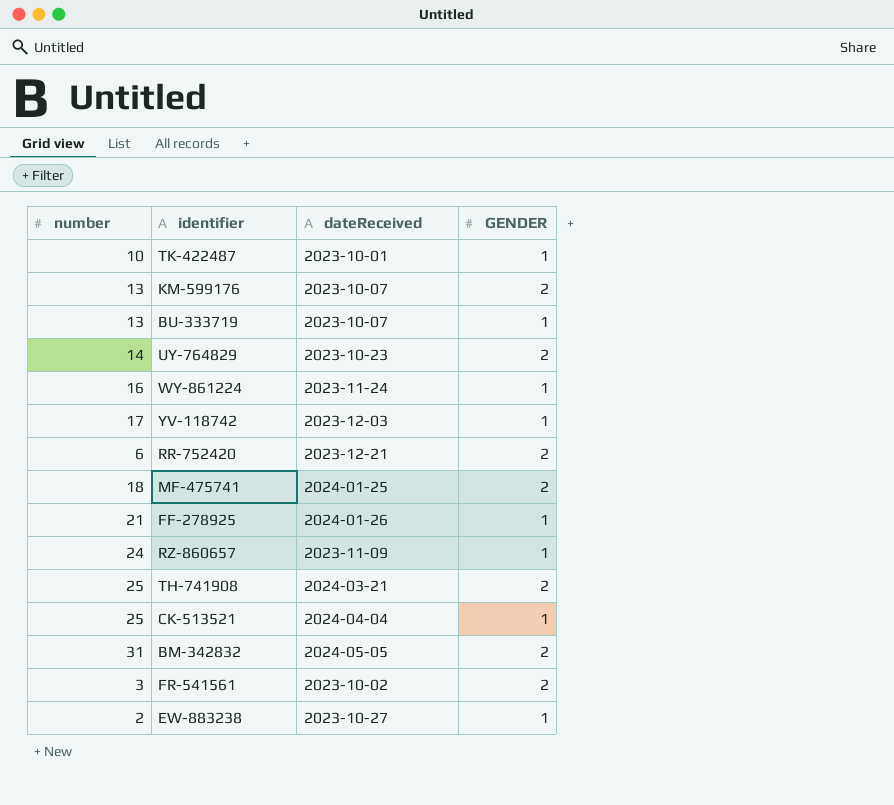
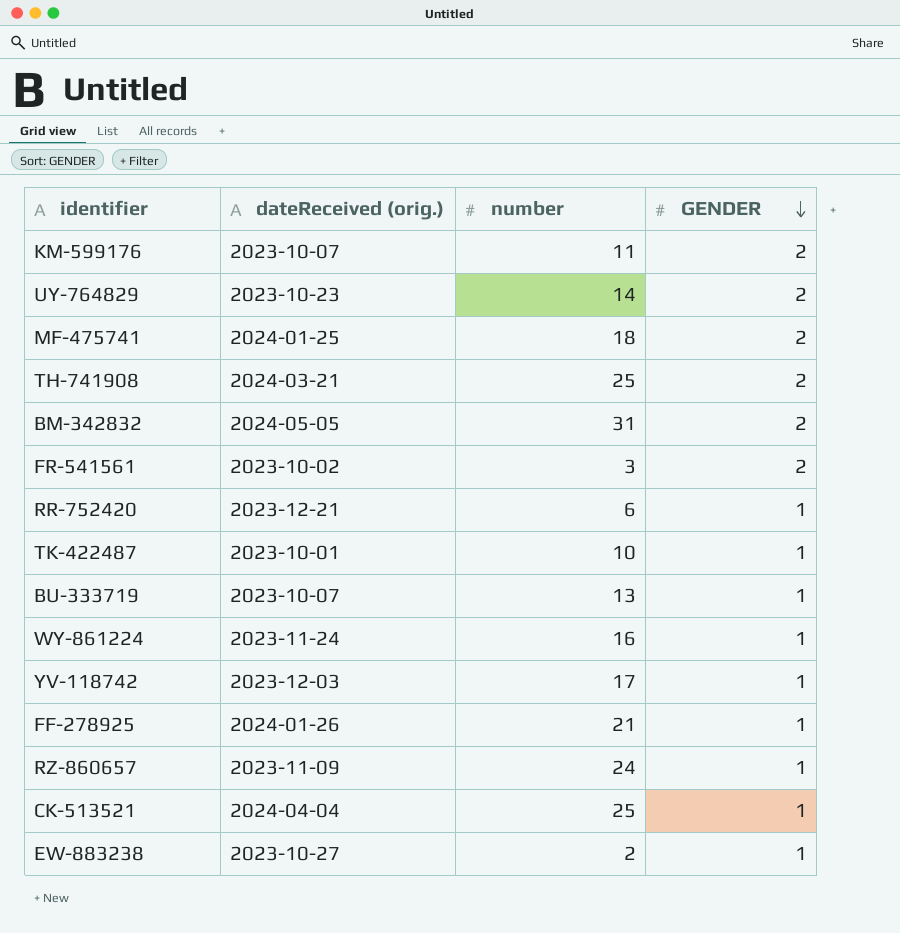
row order: none -> GENDER descending
column name: dateReceived -> dateReceived (orig.)
column number | position: 1 -> 3
KM-599176 | number: 13 -> 11
RR-752420 | GENDER: 2 -> 1

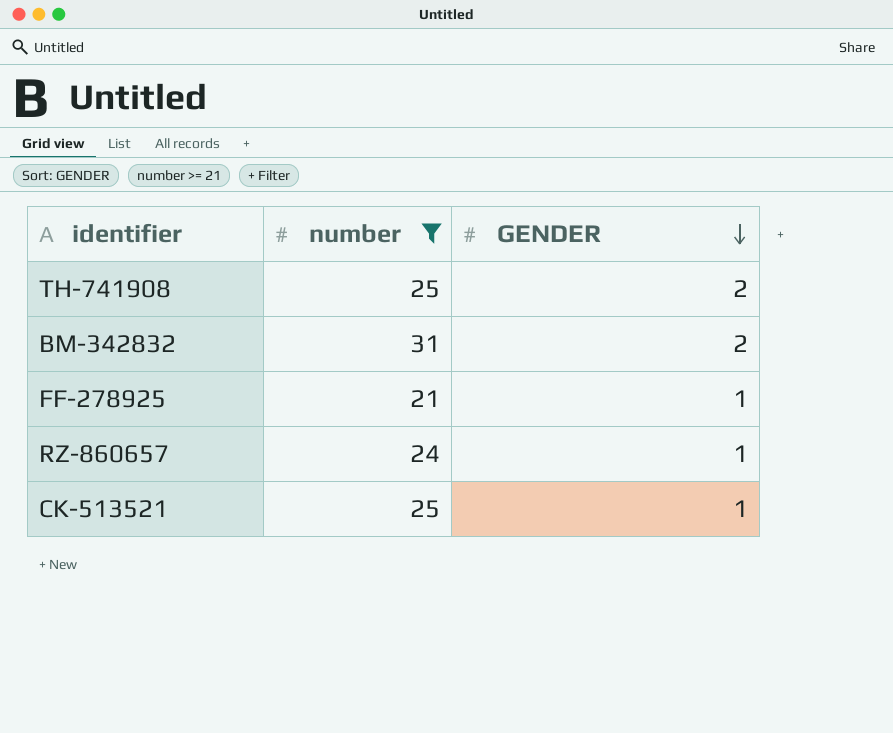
filter: none -> number >= 21
column dateReceived (orig.) | position: 2 -> none

